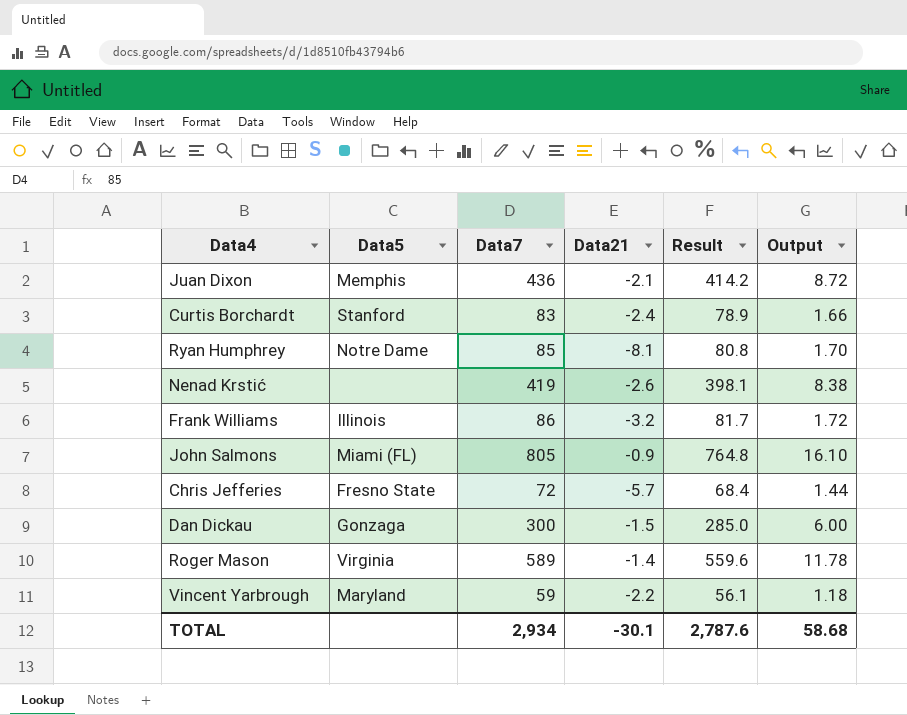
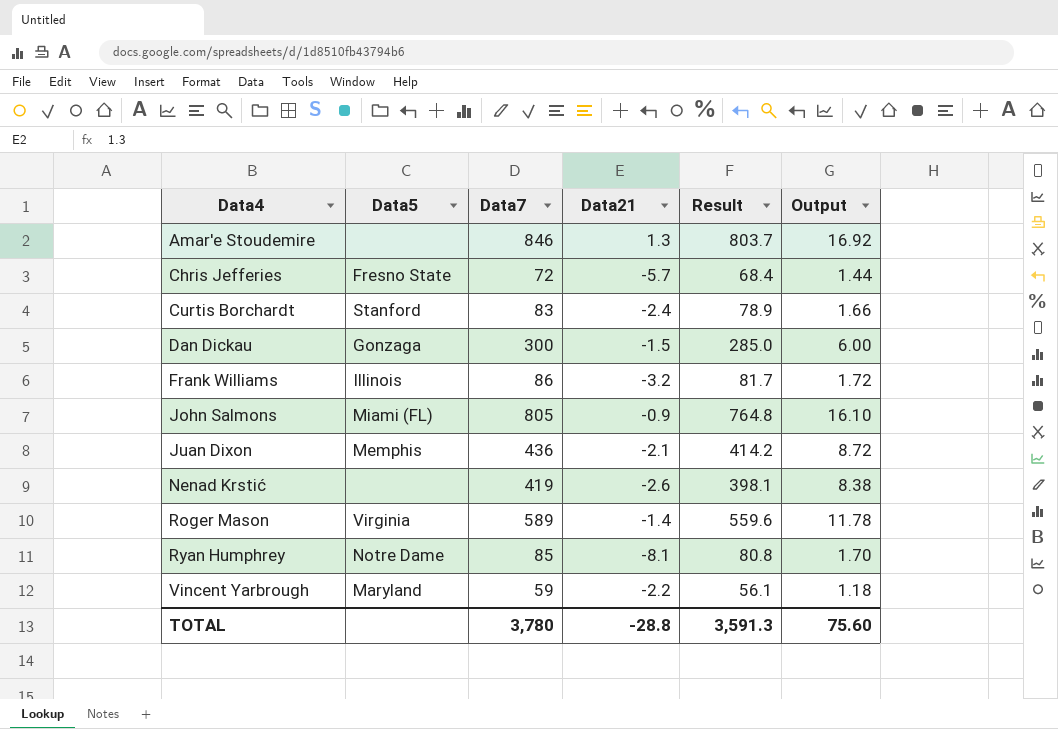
row order: none -> Data4 ascending
row Amar'e Stoudemire: none -> none | 846 | 1.3 | 803.7 | 16.92
TOTAL | Data7: 2,934 -> 3,780
TOTAL | Data21: -30.1 -> -28.8
TOTAL | Result: 2,787.6 -> 3,591.3
TOTAL | Output: 58.68 -> 75.60

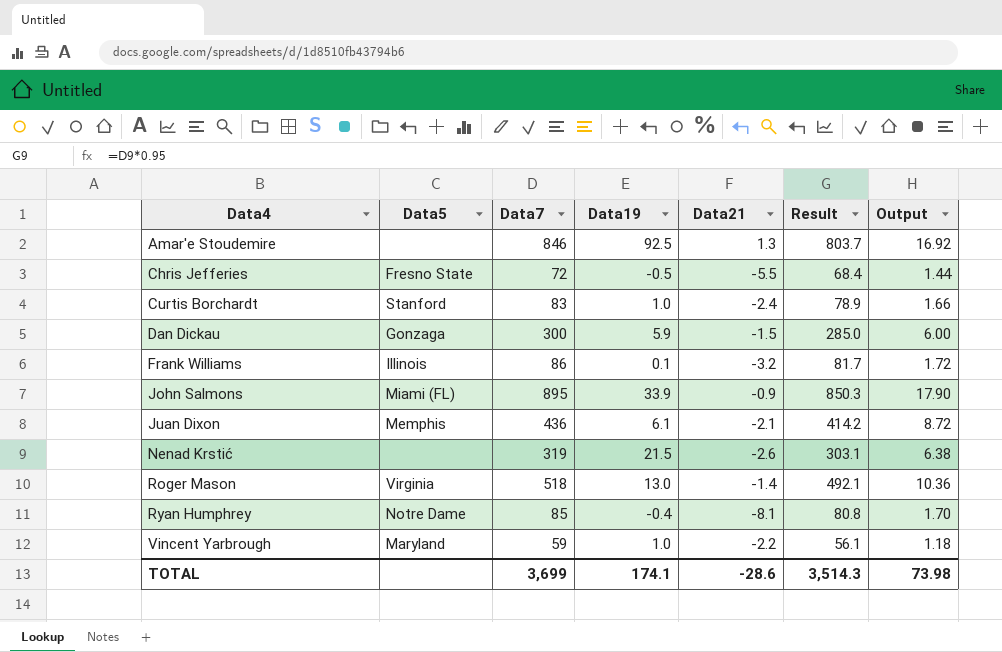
column Data19 | position: none -> 4
Chris Jefferies | Data21: -5.7 -> -5.5
John Salmons | Data7: 805 -> 895
John Salmons | Result: 764.8 -> 850.3
John Salmons | Output: 16.10 -> 17.90
Nenad Krstić | Data7: 419 -> 319
Nenad Krstić | Result: 398.1 -> 303.1
Nenad Krstić | Output: 8.38 -> 6.38
Roger Mason | Data7: 589 -> 518
Roger Mason | Result: 559.6 -> 492.1
Roger Mason | Output: 11.78 -> 10.36
TOTAL | Data7: 3,780 -> 3,699
TOTAL | Data21: -28.8 -> -28.6
TOTAL | Result: 3,591.3 -> 3,514.3
TOTAL | Output: 75.60 -> 73.98

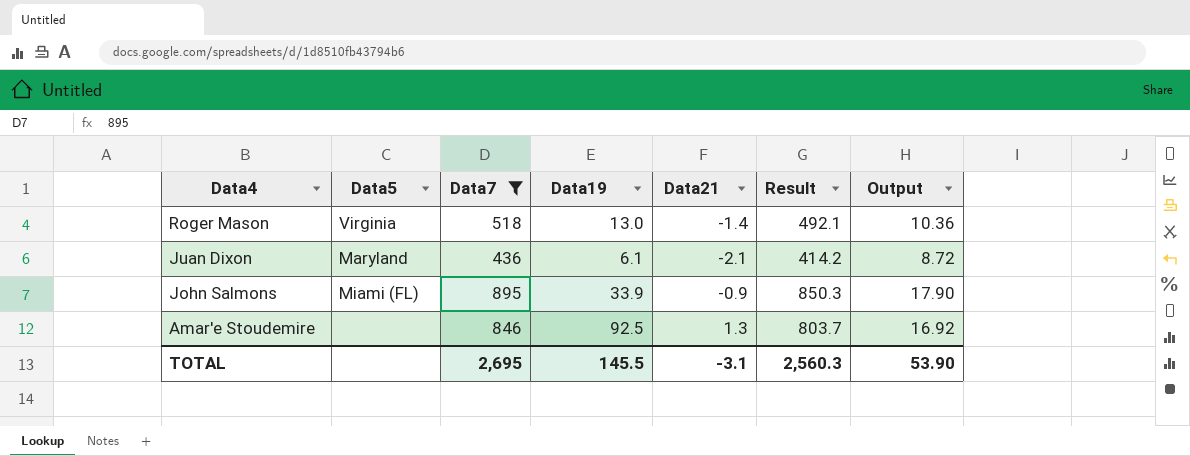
filter: none -> Data7 >= 436
row order: Data4 ascending -> Data4 descending
Juan Dixon | Data5: Memphis -> Maryland
TOTAL | Data7: 3,699 -> 2,695
TOTAL | Data19: 174.1 -> 145.5
TOTAL | Data21: -28.6 -> -3.1
TOTAL | Result: 3,514.3 -> 2,560.3
TOTAL | Output: 73.98 -> 53.90

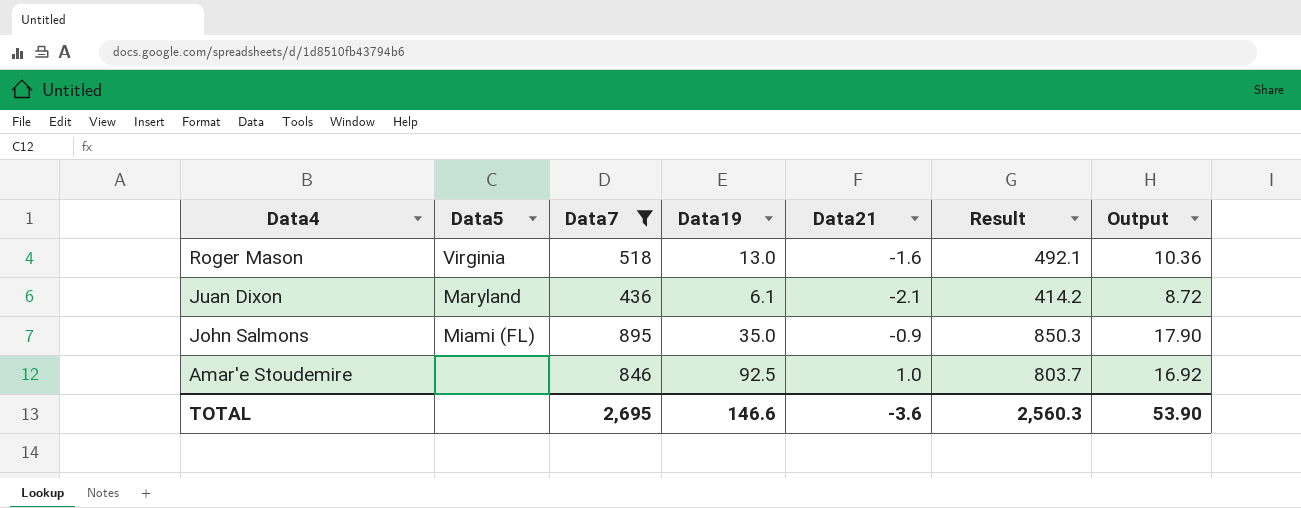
Roger Mason | Data21: -1.4 -> -1.6
John Salmons | Data19: 33.9 -> 35.0
Amar'e Stoudemire | Data21: 1.3 -> 1.0
TOTAL | Data19: 145.5 -> 146.6
TOTAL | Data21: -3.1 -> -3.6

